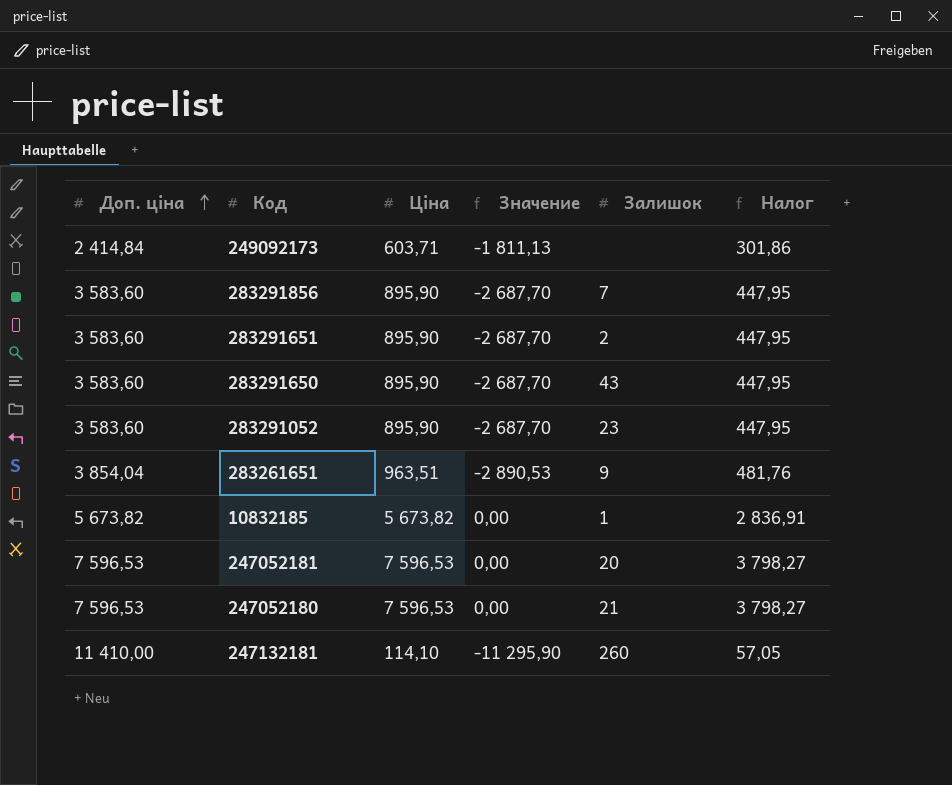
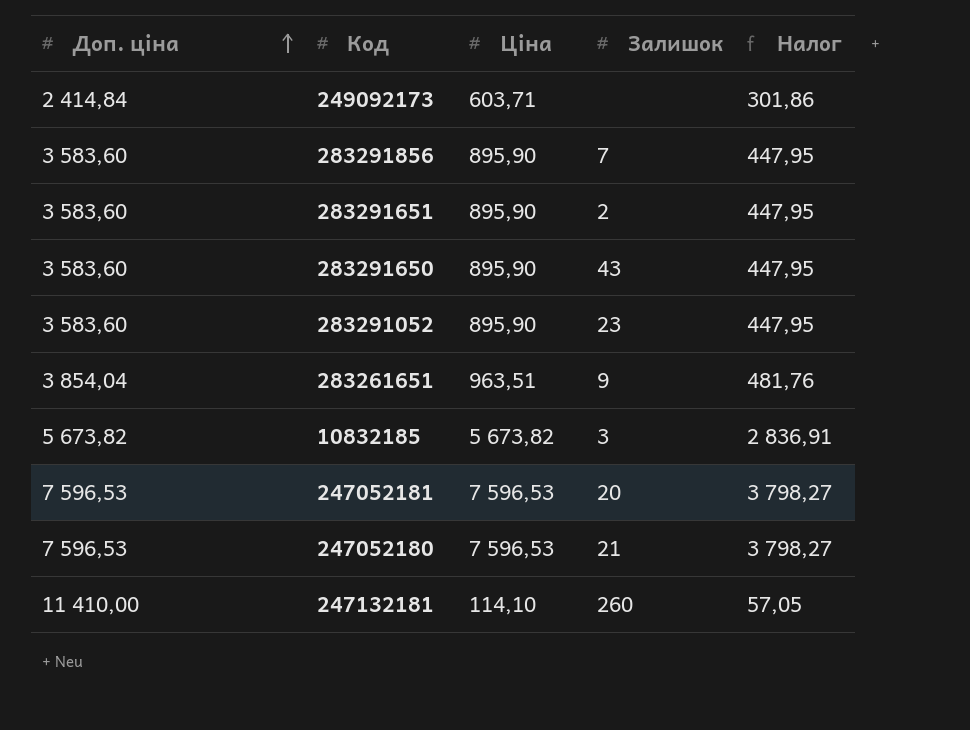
column Значение | formula: [Ціна] - [Доп. ціна] -> none
10832185 | Залишок: 1 -> 3

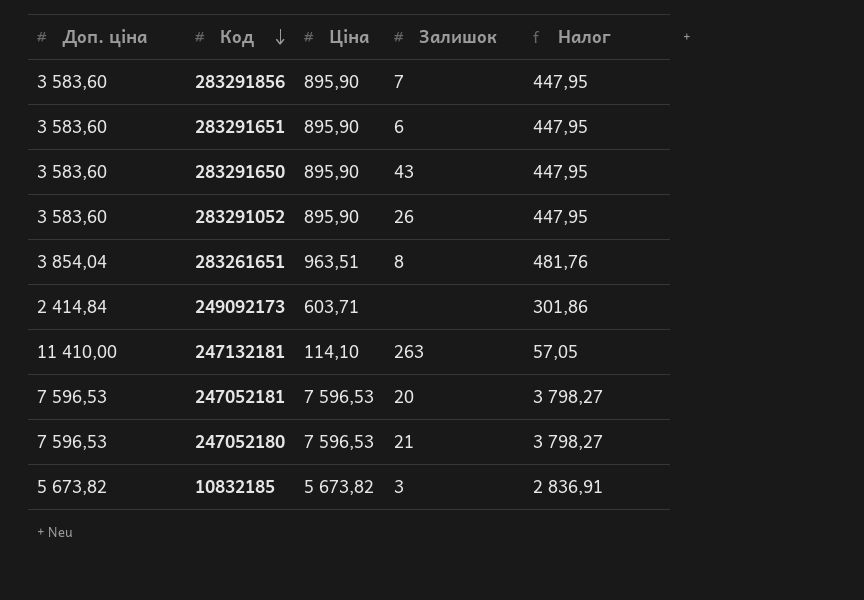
row order: Доп. ціна ascending -> Код descending
283291651 | Залишок: 2 -> 6
283291052 | Залишок: 23 -> 26
283261651 | Залишок: 9 -> 8
247132181 | Залишок: 260 -> 263

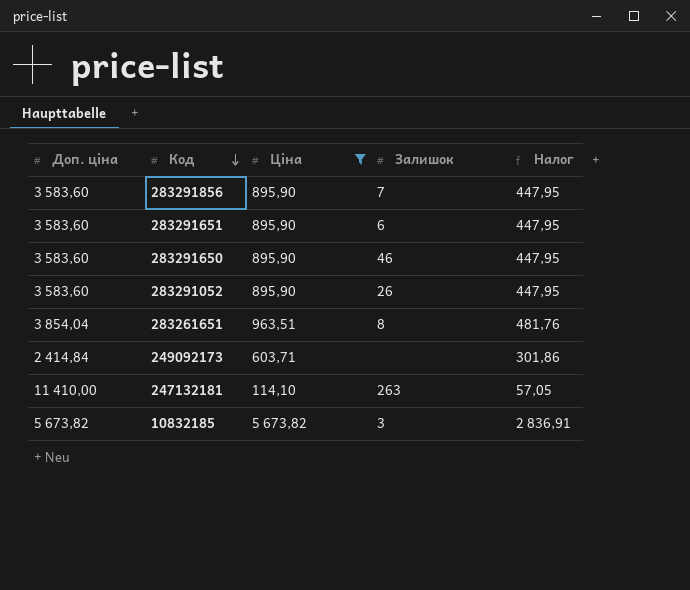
filter: none -> Ціна != 7 596,53
283291650 | Залишок: 43 -> 46

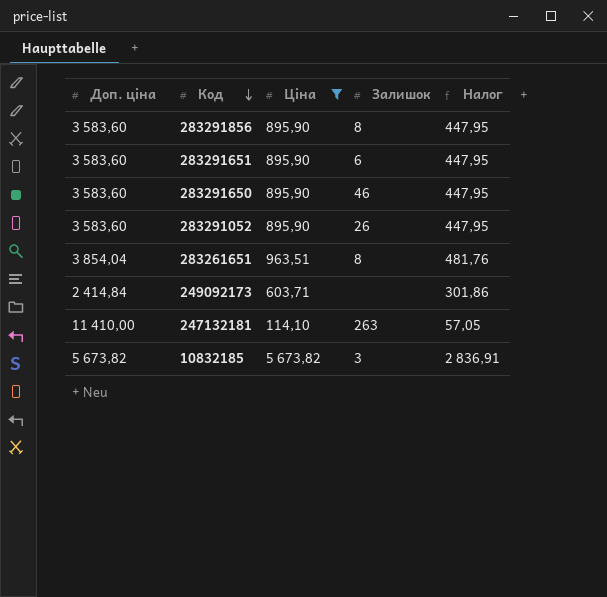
283291856 | Залишок: 7 -> 8

